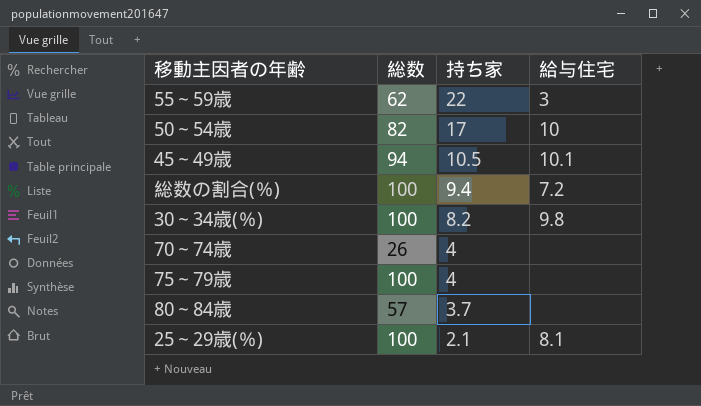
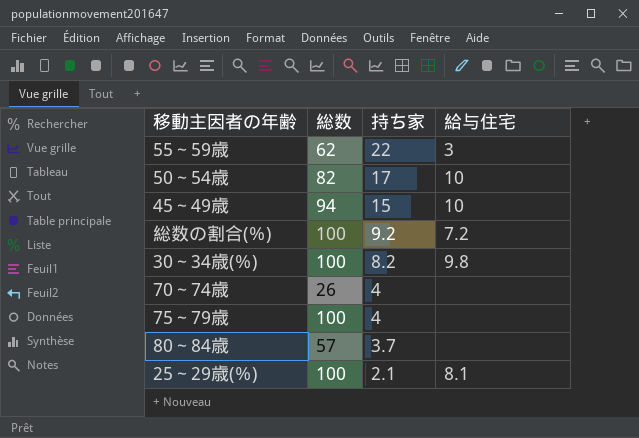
45～49歳 | 持ち家: 10.5 -> 15
45～49歳 | 給与住宅: 10.1 -> 10
総数の割合(％) | 持ち家: 9.4 -> 9.2

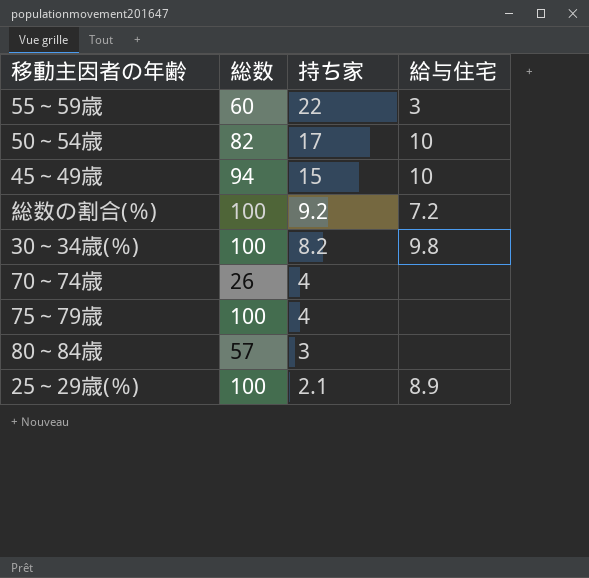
55～59歳 | 総数: 62 -> 60
80～84歳 | 持ち家: 3.7 -> 3
25～29歳(％) | 給与住宅: 8.1 -> 8.9

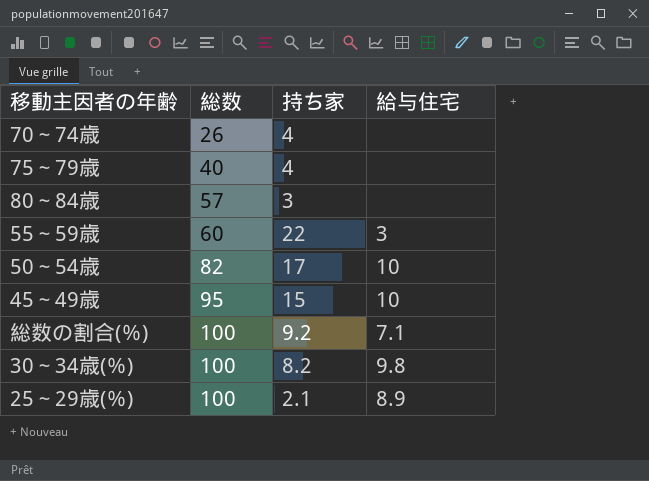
row order: 持ち家 descending -> 総数 ascending
75～79歳 | 総数: 100 -> 40
45～49歳 | 総数: 94 -> 95
総数の割合(％) | 給与住宅: 7.2 -> 7.1

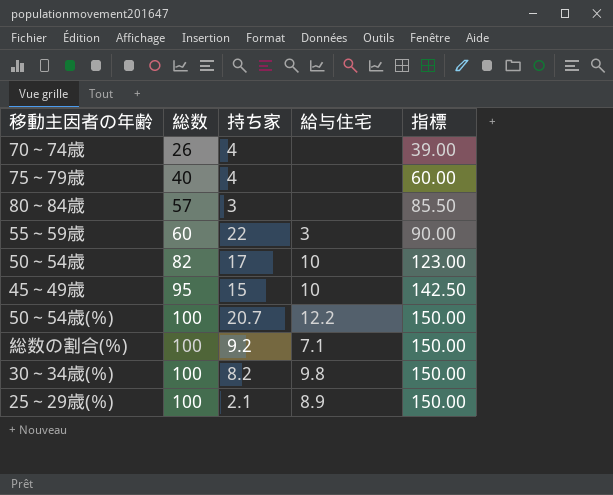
column 指標 | formula: none -> [総数] * 1.5
row 50～54歳(％): none -> 100 | 20.7 | 12.2 | 150.00

